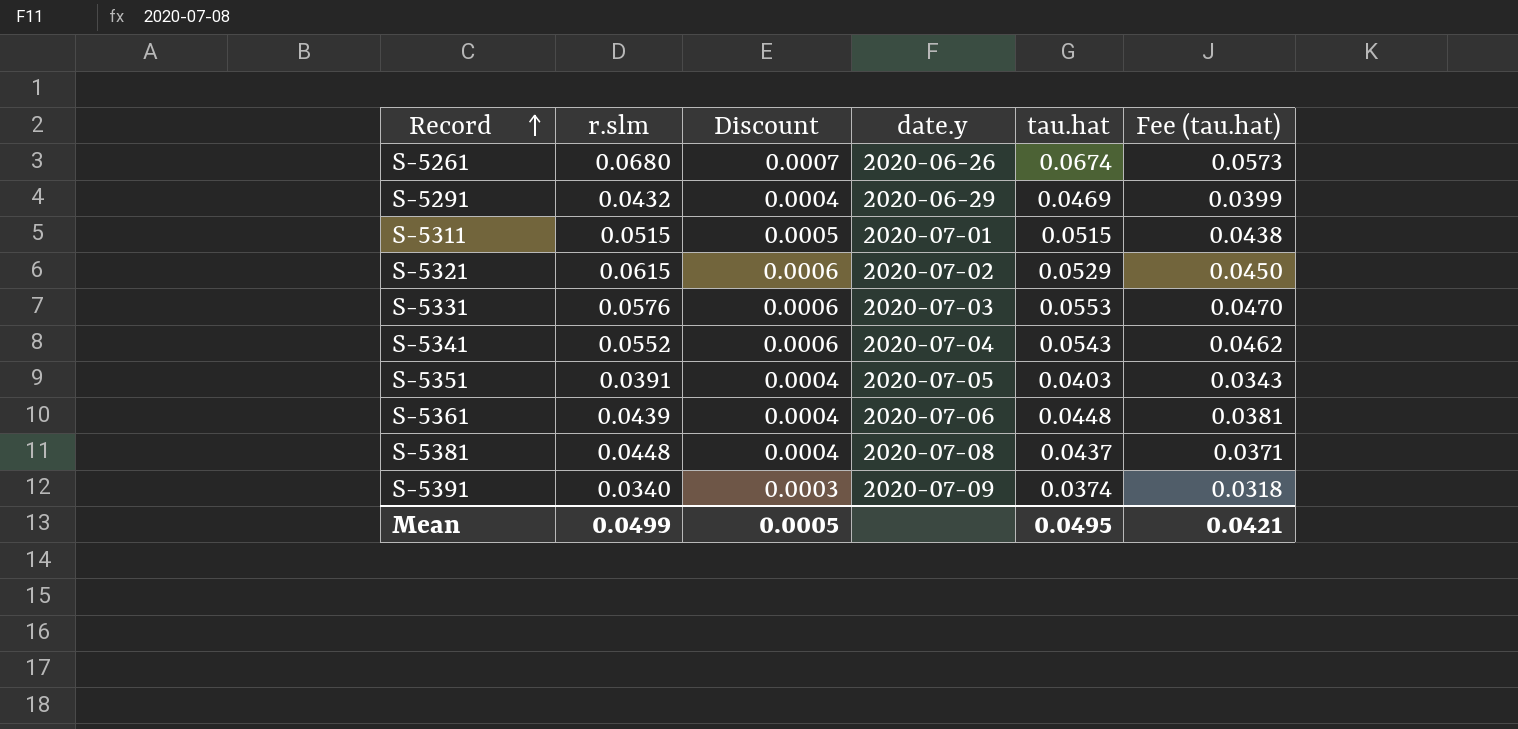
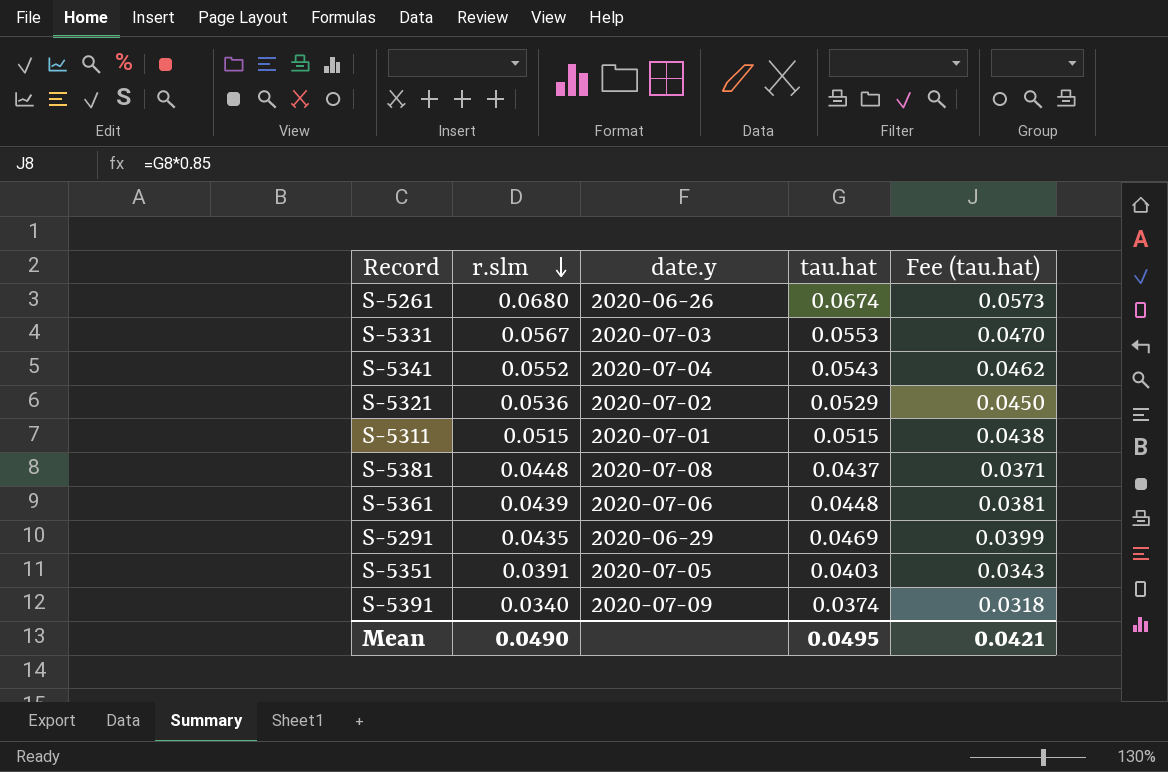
row order: Record ascending -> r.slm descending
column Discount | formula: [r.slm] * 0.01 -> none
S-5331 | r.slm: 0.0576 -> 0.0567
S-5321 | r.slm: 0.0615 -> 0.0536
S-5291 | r.slm: 0.0432 -> 0.0435
Mean | r.slm: 0.0499 -> 0.0490

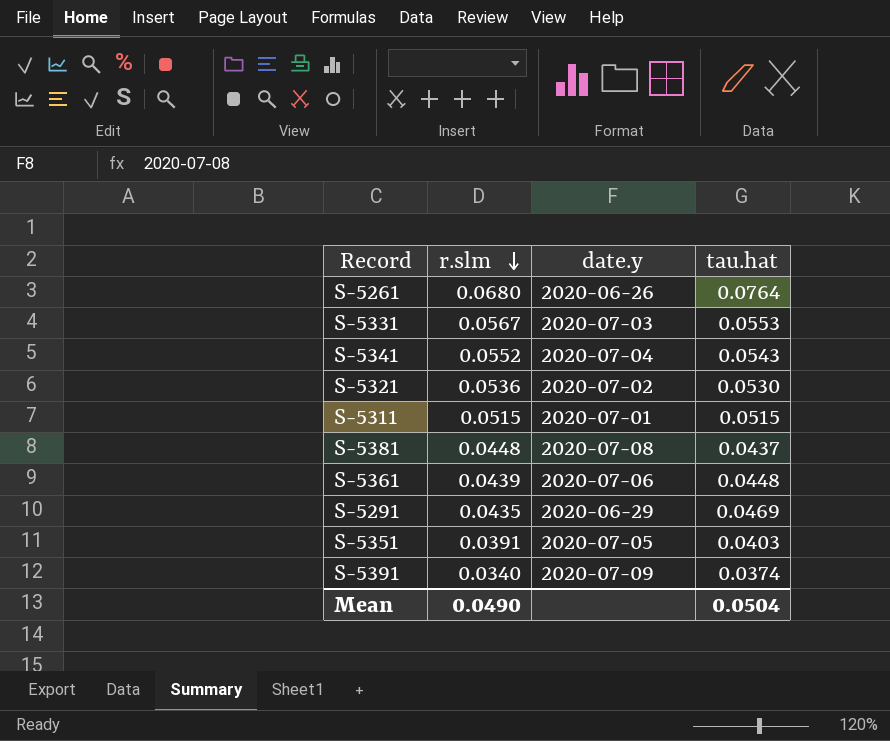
column Fee (tau.hat) | formula: [tau.hat] * 0.85 -> none
S-5261 | tau.hat: 0.0674 -> 0.0764
S-5321 | tau.hat: 0.0529 -> 0.0530
Mean | tau.hat: 0.0495 -> 0.0504

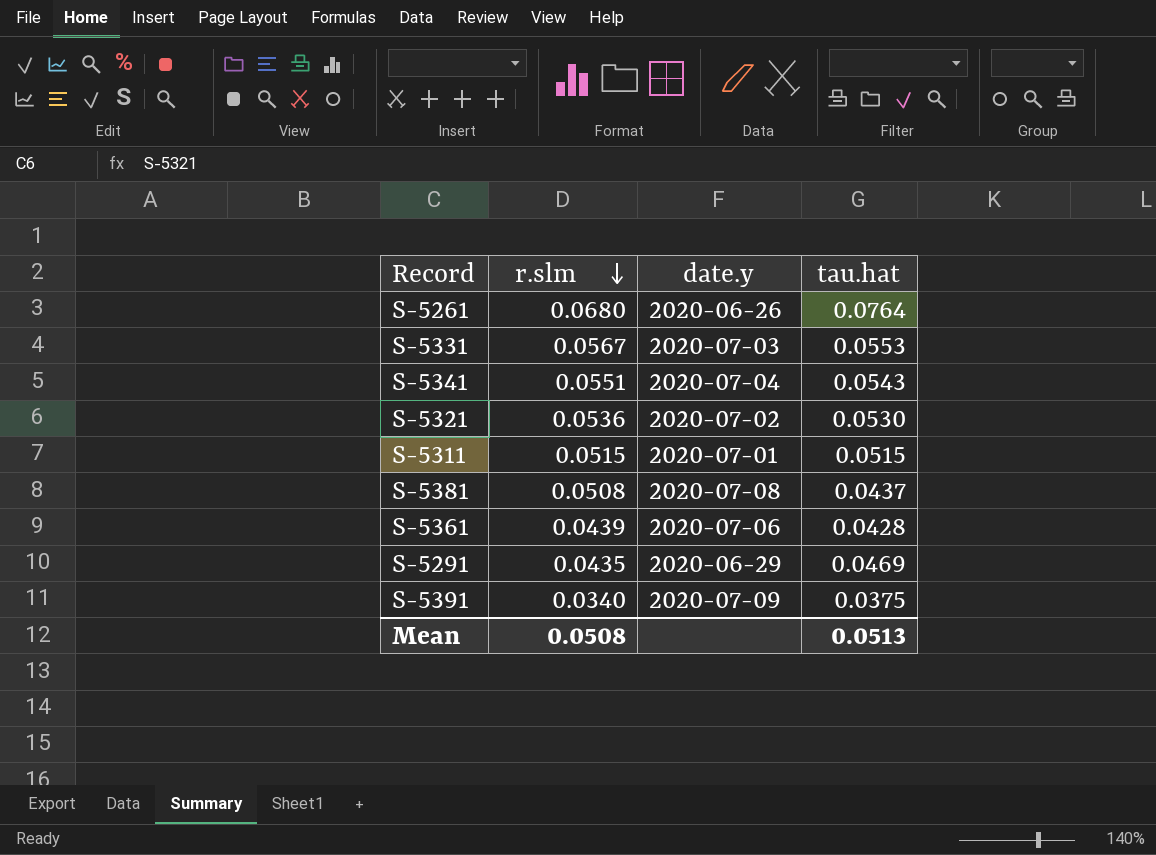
row S-5351: 0.0391 | 2020-07-05 | 0.0403 -> none
S-5341 | r.slm: 0.0552 -> 0.0551
S-5381 | r.slm: 0.0448 -> 0.0508
S-5361 | tau.hat: 0.0448 -> 0.0428
S-5391 | tau.hat: 0.0374 -> 0.0375
Mean | r.slm: 0.0490 -> 0.0508
Mean | tau.hat: 0.0504 -> 0.0513

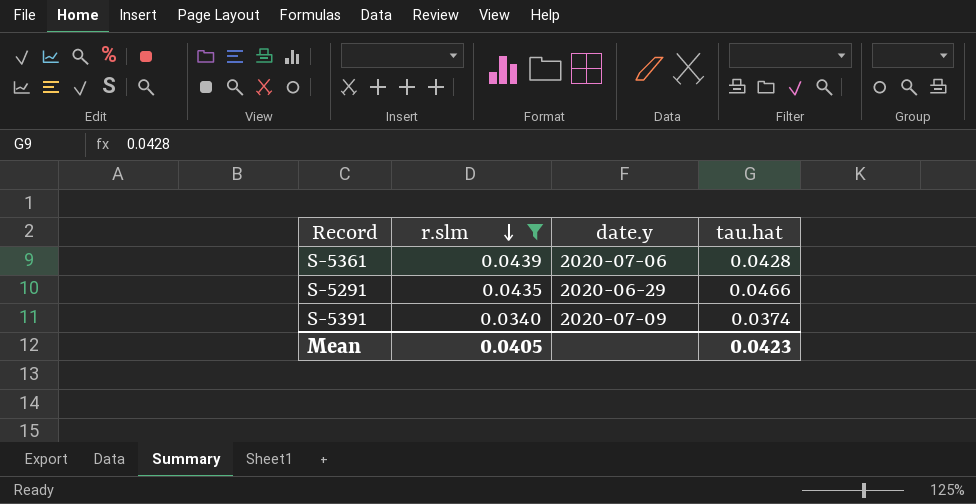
filter: none -> r.slm <= 0.0439
S-5291 | tau.hat: 0.0469 -> 0.0466
S-5391 | tau.hat: 0.0375 -> 0.0374
Mean | r.slm: 0.0508 -> 0.0405
Mean | tau.hat: 0.0513 -> 0.0423

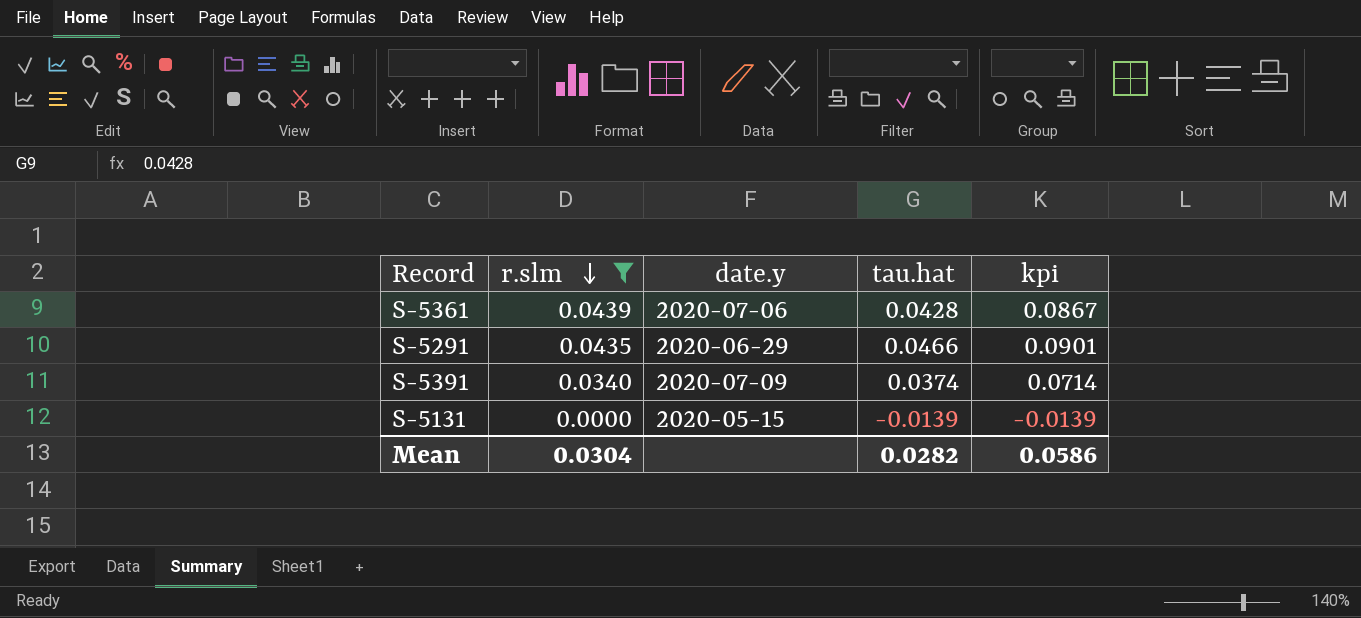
column kpi | formula: none -> [r.slm] + [tau.hat]
row S-5131: none -> 0.0000 | 2020-05-15 | -0.0139 | -0.0139
Mean | r.slm: 0.0405 -> 0.0304
Mean | tau.hat: 0.0423 -> 0.0282

